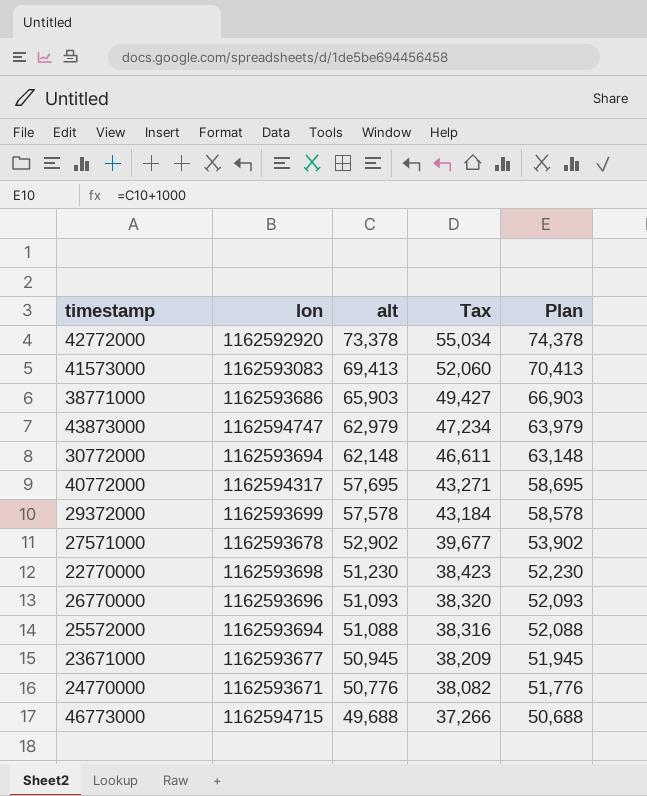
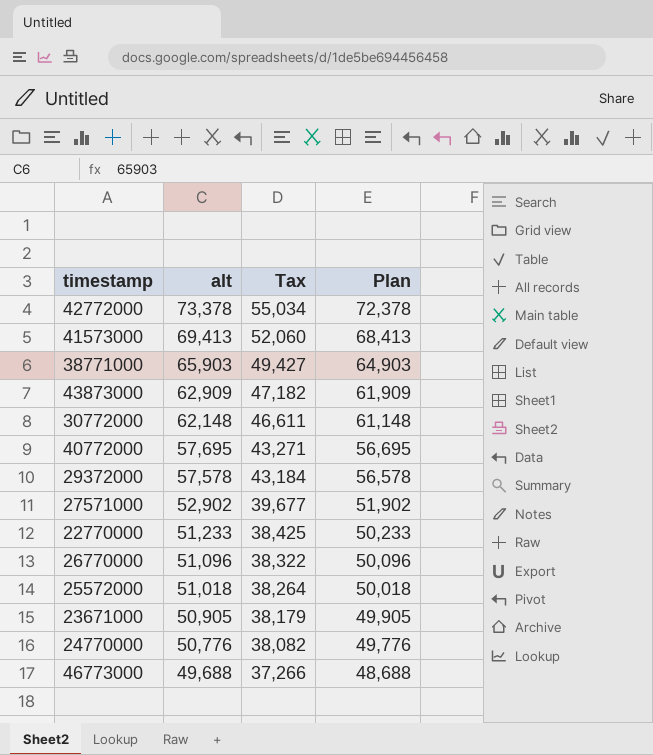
column lon | position: 2 -> none
column Plan | formula: [alt] + 1000 -> [alt] - 1000
43873000 | alt: 62,979 -> 62,909
43873000 | Tax: 47,234 -> 47,182
22770000 | alt: 51,230 -> 51,233
22770000 | Tax: 38,423 -> 38,425
26770000 | alt: 51,093 -> 51,096
26770000 | Tax: 38,320 -> 38,322
25572000 | alt: 51,088 -> 51,018
25572000 | Tax: 38,316 -> 38,264
23671000 | alt: 50,945 -> 50,905
23671000 | Tax: 38,209 -> 38,179

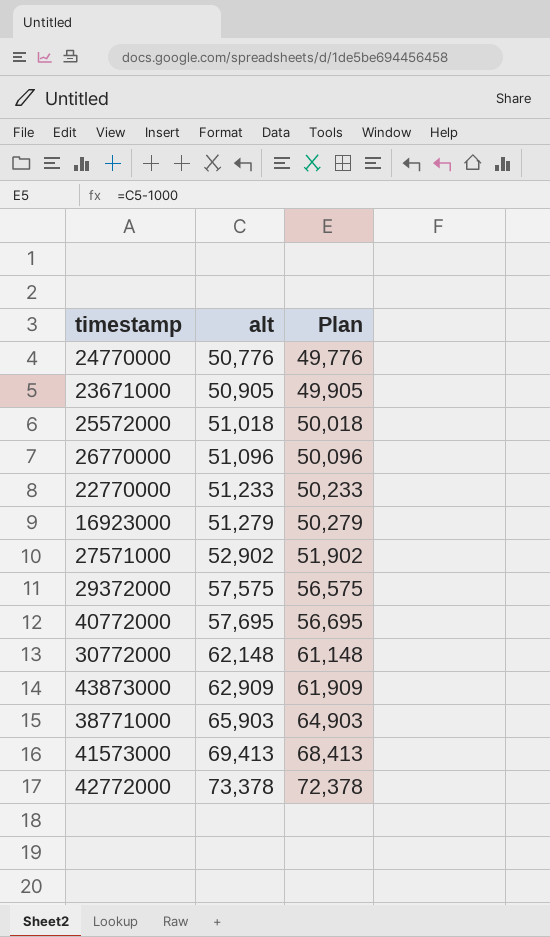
row order: alt descending -> alt ascending
column Tax | formula: [alt] * 0.75 -> none
row 46773000: 49,688 | 37,266 | 48,688 -> none
row 16923000: none -> 51,279 | 50,279
29372000 | alt: 57,578 -> 57,575
29372000 | Plan: 56,578 -> 56,575

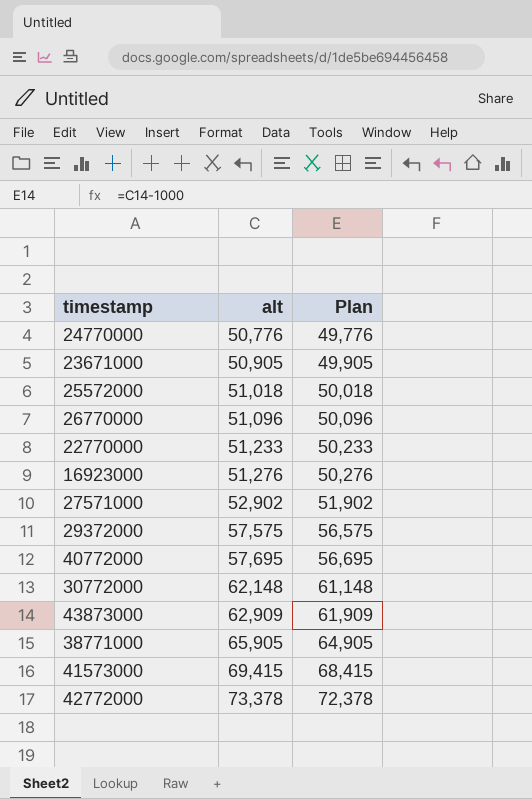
16923000 | alt: 51,279 -> 51,276
16923000 | Plan: 50,279 -> 50,276
38771000 | alt: 65,903 -> 65,905
38771000 | Plan: 64,903 -> 64,905
41573000 | alt: 69,413 -> 69,415
41573000 | Plan: 68,413 -> 68,415

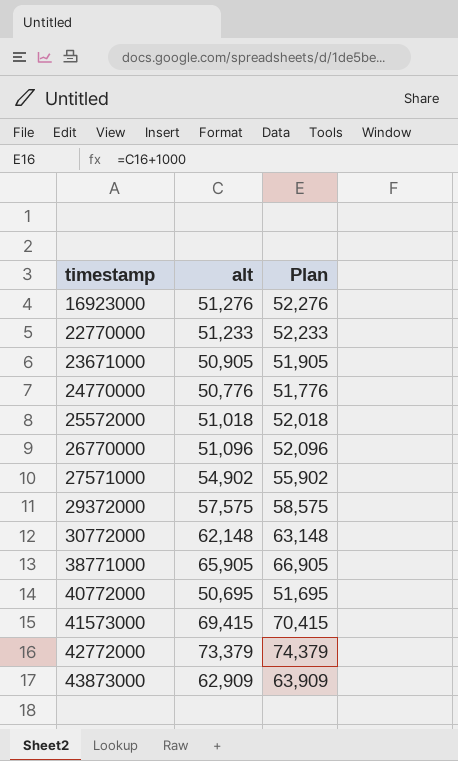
row order: alt ascending -> timestamp ascending
column Plan | formula: [alt] - 1000 -> [alt] + 1000
27571000 | alt: 52,902 -> 54,902
40772000 | alt: 57,695 -> 50,695
42772000 | alt: 73,378 -> 73,379

